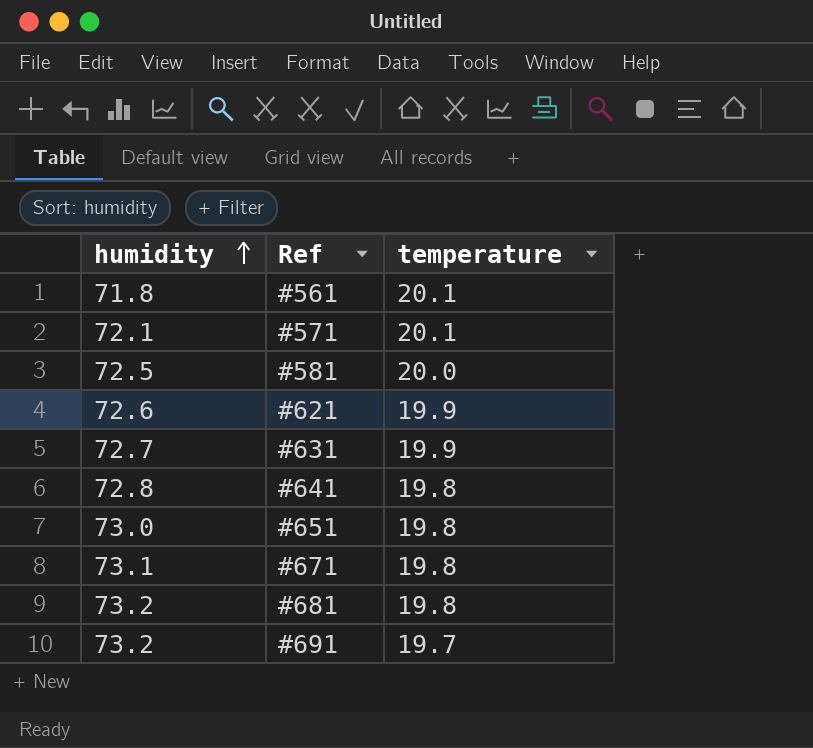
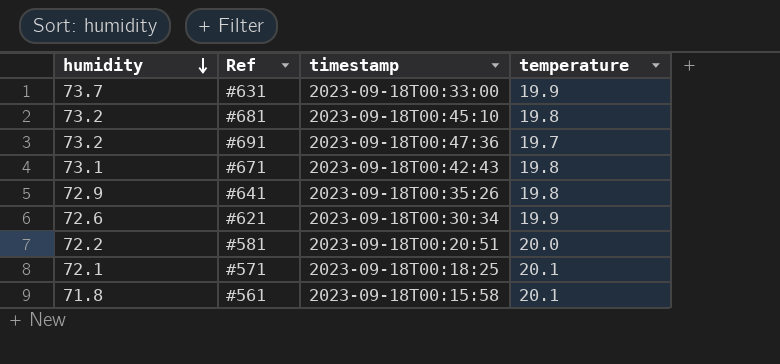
row order: humidity ascending -> humidity descending
column timestamp | position: none -> 3
row #651: 73.0 | 19.8 -> none
#631 | humidity: 72.7 -> 73.7
#641 | humidity: 72.8 -> 72.9
#581 | humidity: 72.5 -> 72.2

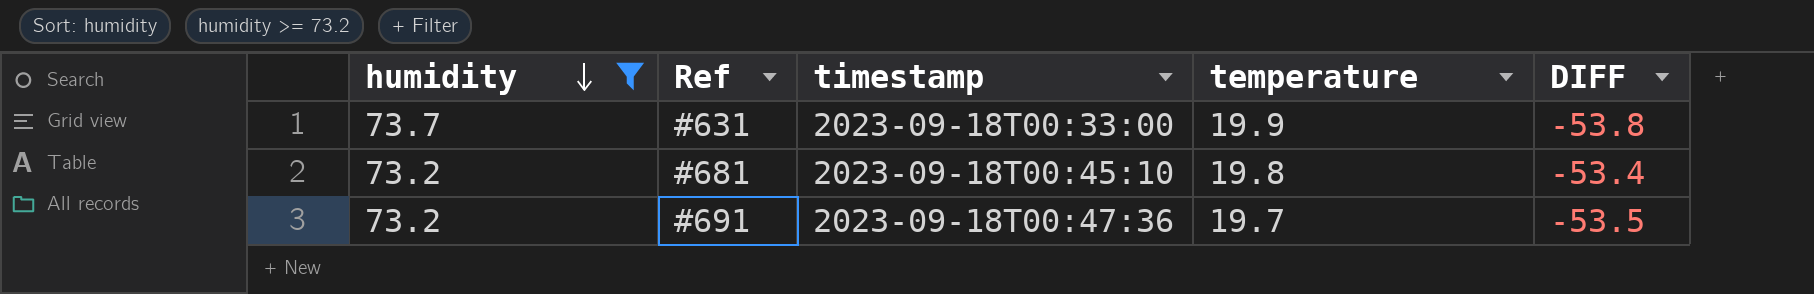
filter: none -> humidity >= 73.2
column DIFF | formula: none -> [temperature] - [humidity]

